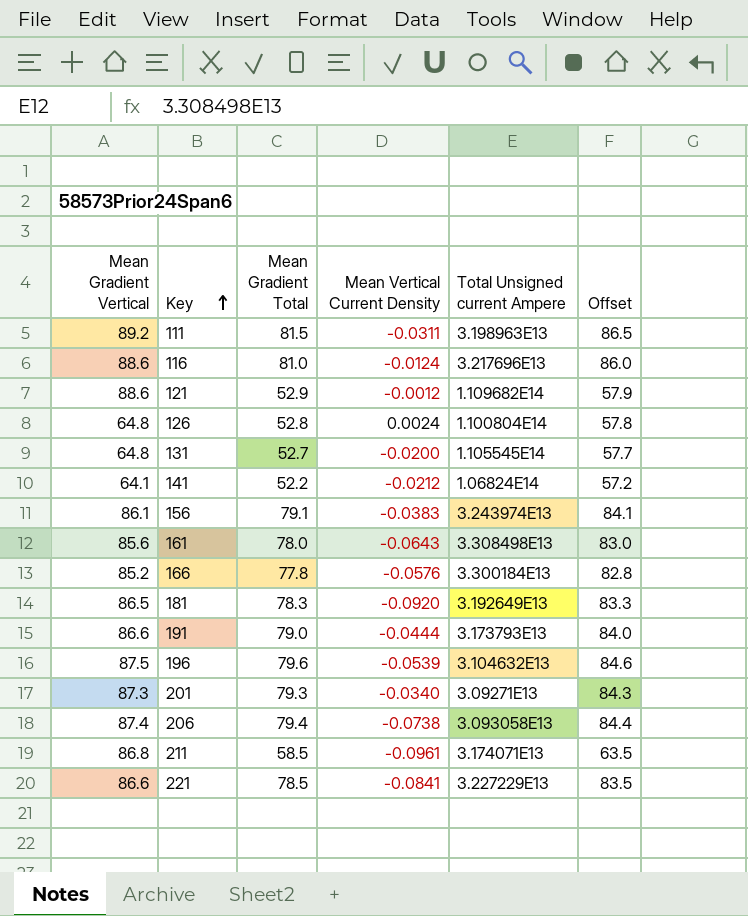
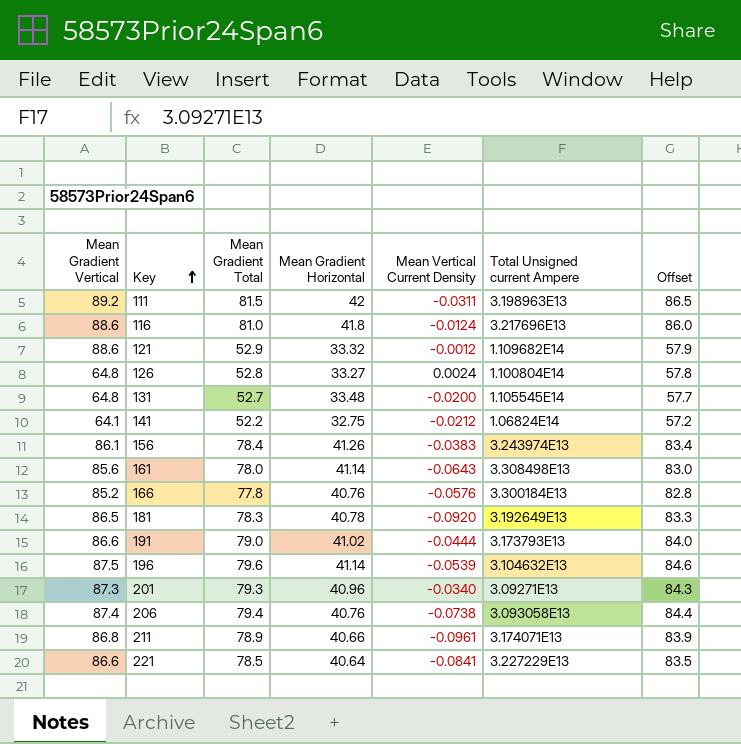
column Mean Gradient Horizontal | position: none -> 4
156 | Mean Gradient Total: 79.1 -> 78.4
156 | Offset: 84.1 -> 83.4
211 | Mean Gradient Total: 58.5 -> 78.9
211 | Offset: 63.5 -> 83.9

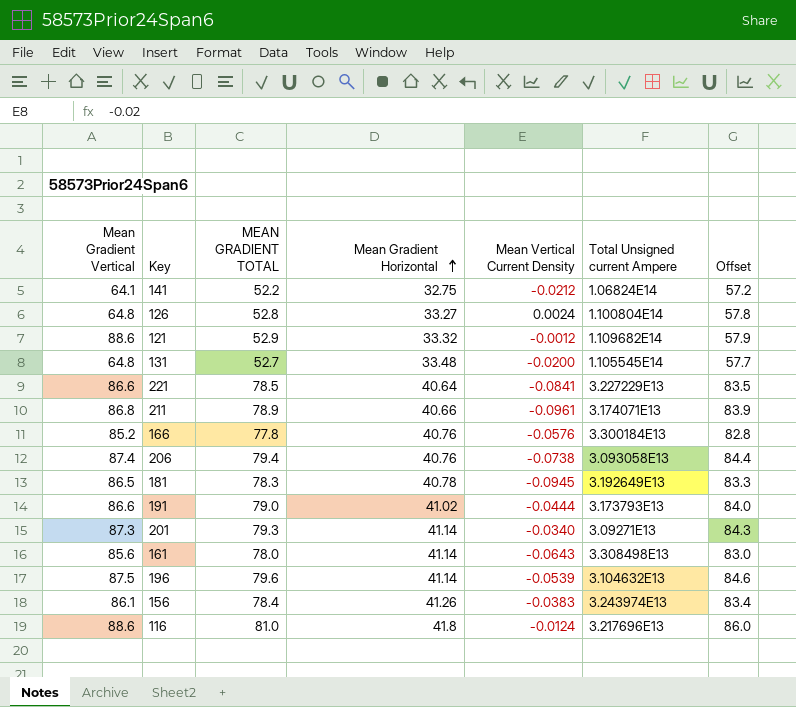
row order: Key ascending -> Mean Gradient Horizontal ascending
column name: Mean Gradient Total -> MEAN GRADIENT TOTAL
row 111: 89.2 | 81.5 | 42 | -0.0311 | 3.198963E13 | 86.5 -> none
181 | Mean Vertical Current Density: -0.0920 -> -0.0945
201 | Mean Gradient Horizontal: 40.96 -> 41.14

